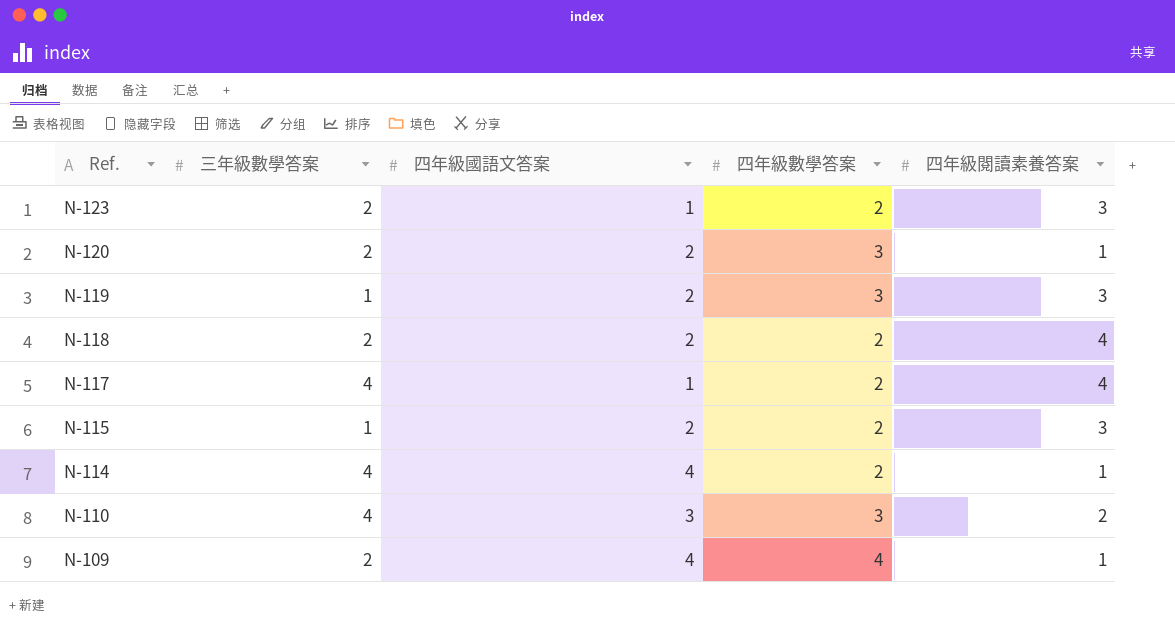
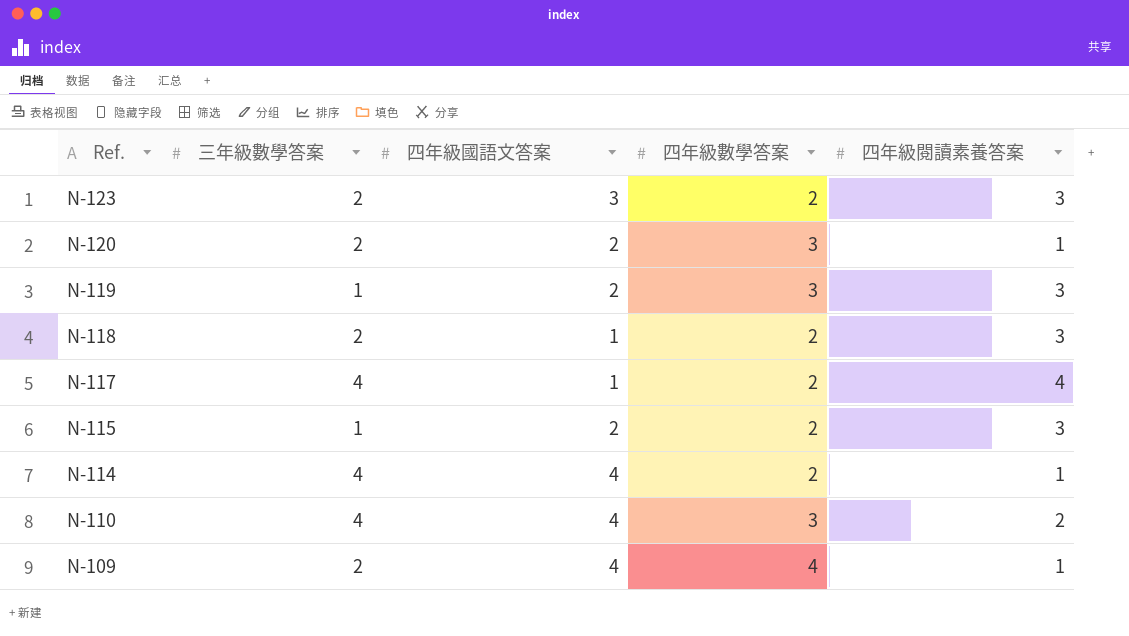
N-123 | 四年級國語文答案: 1 -> 3
N-118 | 四年級國語文答案: 2 -> 1
N-118 | 四年級閱讀素養答案: 4 -> 3
N-110 | 四年級國語文答案: 3 -> 4

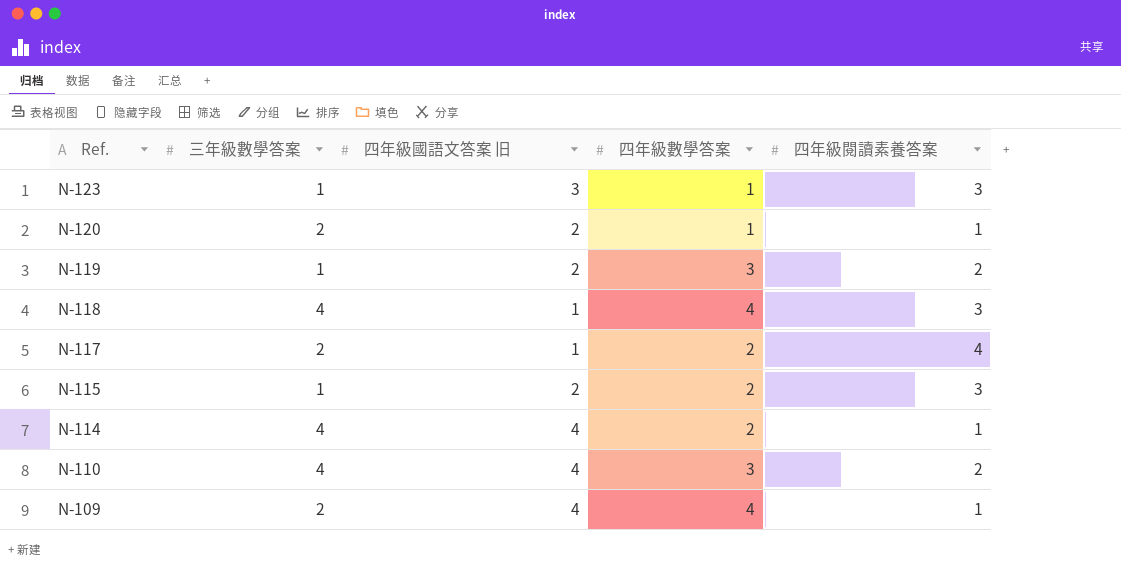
column name: 四年級國語文答案 -> 四年級國語文答案 旧
N-123 | 三年級數學答案: 2 -> 1
N-123 | 四年級數學答案: 2 -> 1
N-120 | 四年級數學答案: 3 -> 1
N-119 | 四年級閱讀素養答案: 3 -> 2
N-118 | 三年級數學答案: 2 -> 4
N-118 | 四年級數學答案: 2 -> 4
N-117 | 三年級數學答案: 4 -> 2

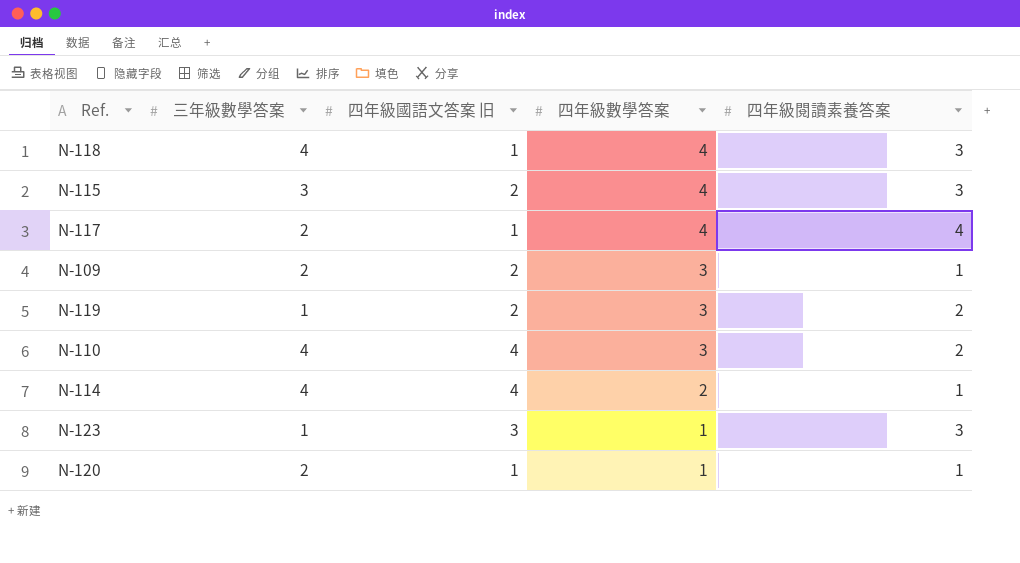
row order: Ref. descending -> 四年級數學答案 descending
N-115 | 三年級數學答案: 1 -> 3
N-115 | 四年級數學答案: 2 -> 4
N-117 | 四年級數學答案: 2 -> 4
N-109 | 四年級國語文答案 旧: 4 -> 2
N-109 | 四年級數學答案: 4 -> 3
N-120 | 四年級國語文答案 旧: 2 -> 1

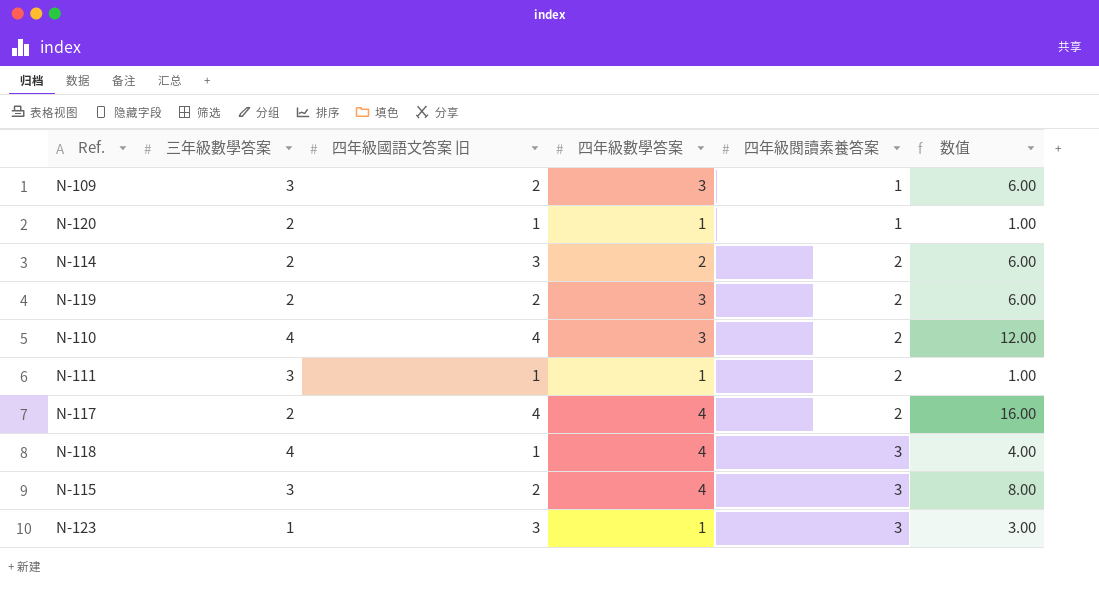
row order: 四年級數學答案 descending -> 四年級閱讀素養答案 ascending
column 数值 | formula: none -> [四年級國語文答案 旧] * [四年級數學答案]
N-109 | 三年級數學答案: 2 -> 3
N-114 | 三年級數學答案: 4 -> 2
N-114 | 四年級國語文答案 旧: 4 -> 3
N-114 | 四年級閱讀素養答案: 1 -> 2
N-119 | 三年級數學答案: 1 -> 2
row N-111: none -> 3 | 1 | 1 | 2 | 1.00
N-117 | 四年級國語文答案 旧: 1 -> 4
N-117 | 四年級閱讀素養答案: 4 -> 2

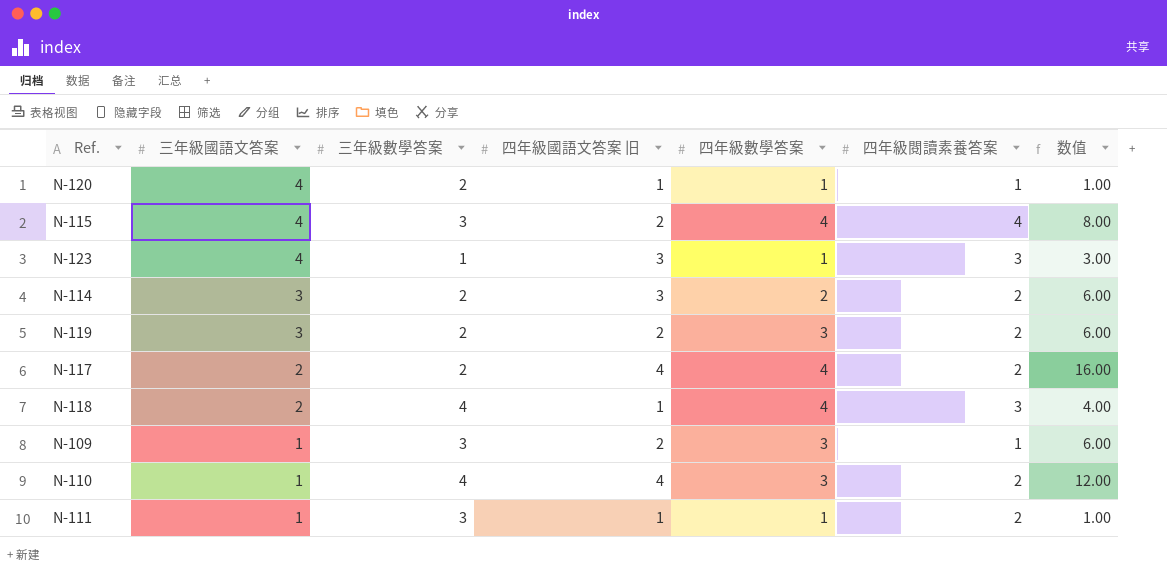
row order: 四年級閱讀素養答案 ascending -> 三年級國語文答案 descending
column 三年級國語文答案 | position: none -> 2
N-115 | 四年級閱讀素養答案: 3 -> 4

